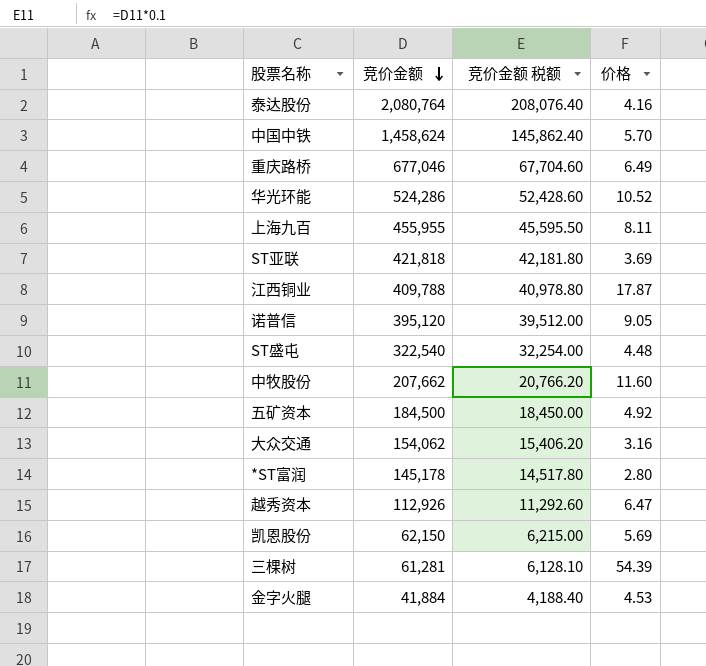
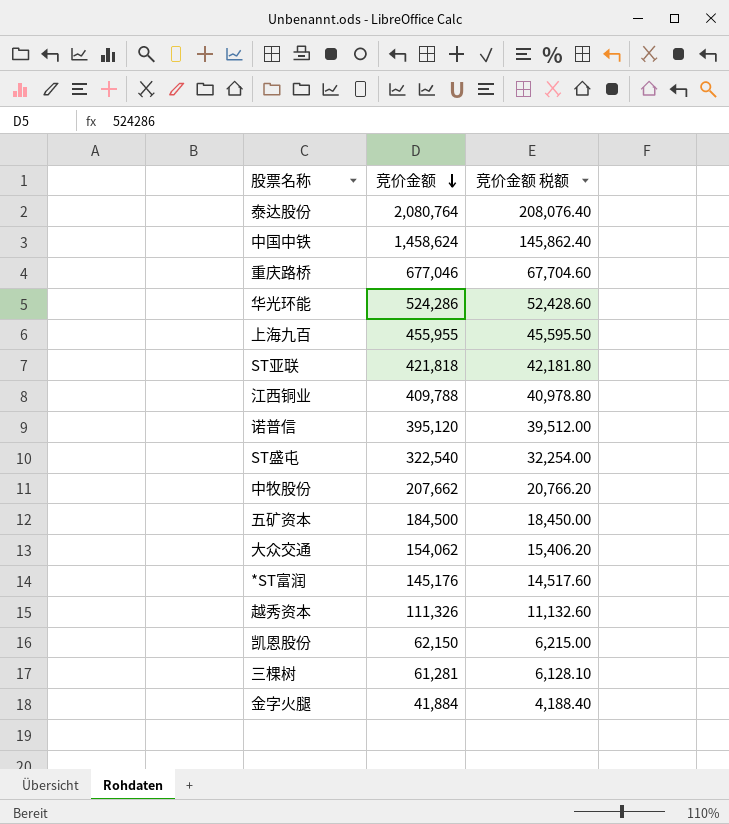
column 价格 | position: 4 -> none
*ST富润 | 竞价金额: 145,178 -> 145,176
*ST富润 | 竞价金额 税额: 14,517.80 -> 14,517.60
越秀资本 | 竞价金额: 112,926 -> 111,326
越秀资本 | 竞价金额 税额: 11,292.60 -> 11,132.60

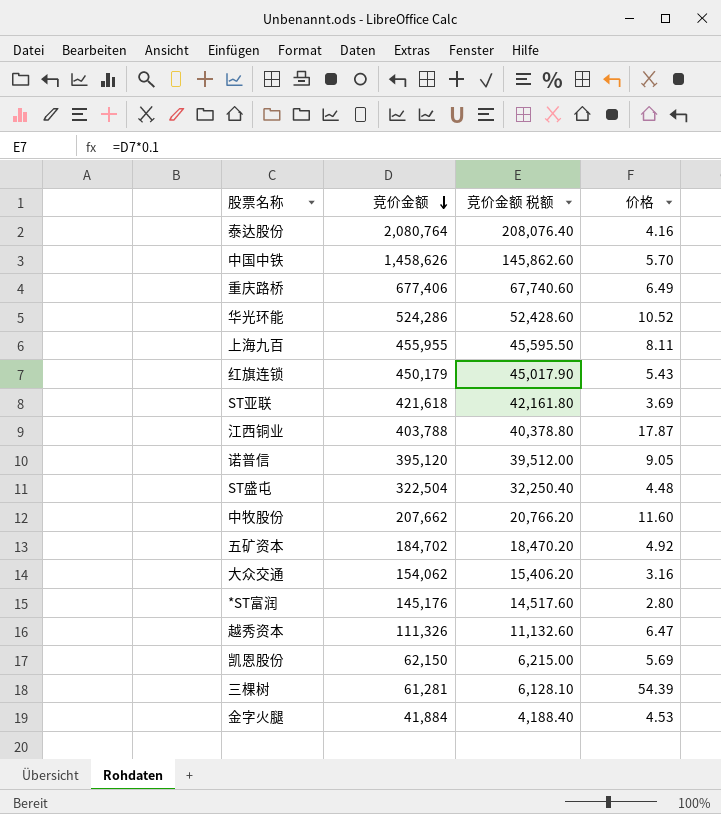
column 价格 | position: none -> 4
中国中铁 | 竞价金额: 1,458,624 -> 1,458,626
中国中铁 | 竞价金额 税额: 145,862.40 -> 145,862.60
重庆路桥 | 竞价金额: 677,046 -> 677,406
重庆路桥 | 竞价金额 税额: 67,704.60 -> 67,740.60
row 红旗连锁: none -> 450,179 | 45,017.90 | 5.43
ST亚联 | 竞价金额: 421,818 -> 421,618
ST亚联 | 竞价金额 税额: 42,181.80 -> 42,161.80
江西铜业 | 竞价金额: 409,788 -> 403,788
江西铜业 | 竞价金额 税额: 40,978.80 -> 40,378.80
ST盛屯 | 竞价金额: 322,540 -> 322,504
ST盛屯 | 竞价金额 税额: 32,254.00 -> 32,250.40
五矿资本 | 竞价金额: 184,500 -> 184,702
五矿资本 | 竞价金额 税额: 18,450.00 -> 18,470.20

